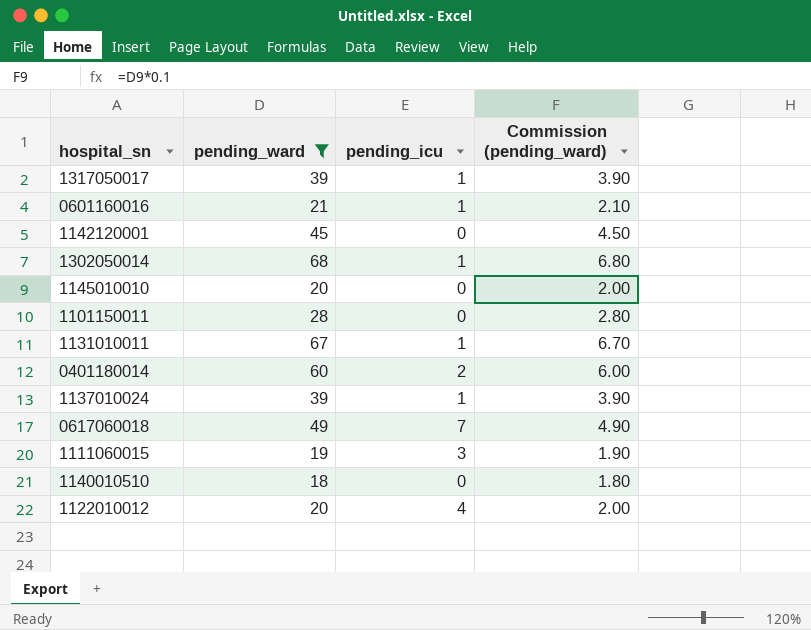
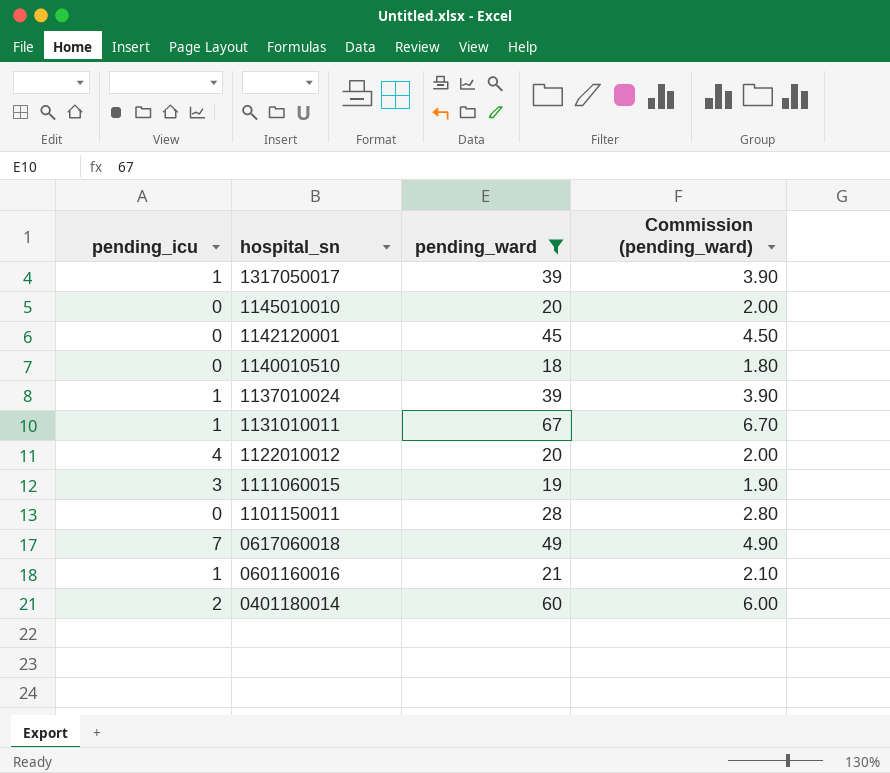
row order: none -> hospital_sn descending
column pending_icu | position: 3 -> 1
row 1302050014: 68 | 1 | 6.80 -> none

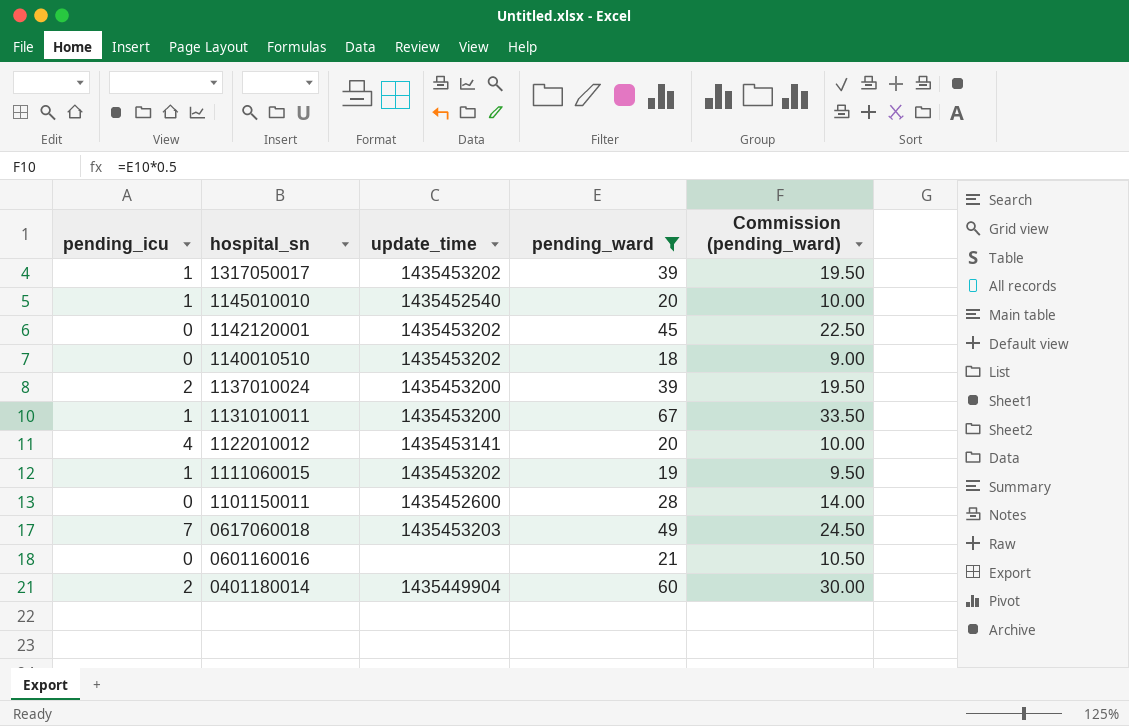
column update_time | position: none -> 3
column Commission (pending_ward) | formula: [pending_ward] * 0.1 -> [pending_ward] * 0.5
1145010010 | pending_icu: 0 -> 1
1137010024 | pending_icu: 1 -> 2
1111060015 | pending_icu: 3 -> 1
0601160016 | pending_icu: 1 -> 0

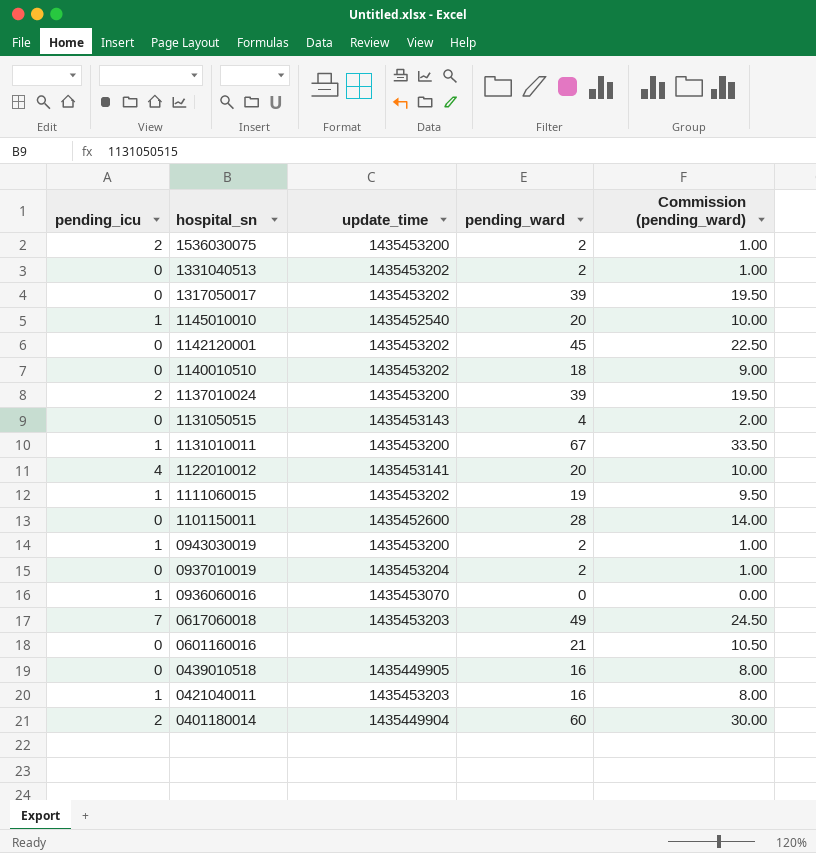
filter: pending_ward >= 18 -> none
1317050017 | pending_icu: 1 -> 0

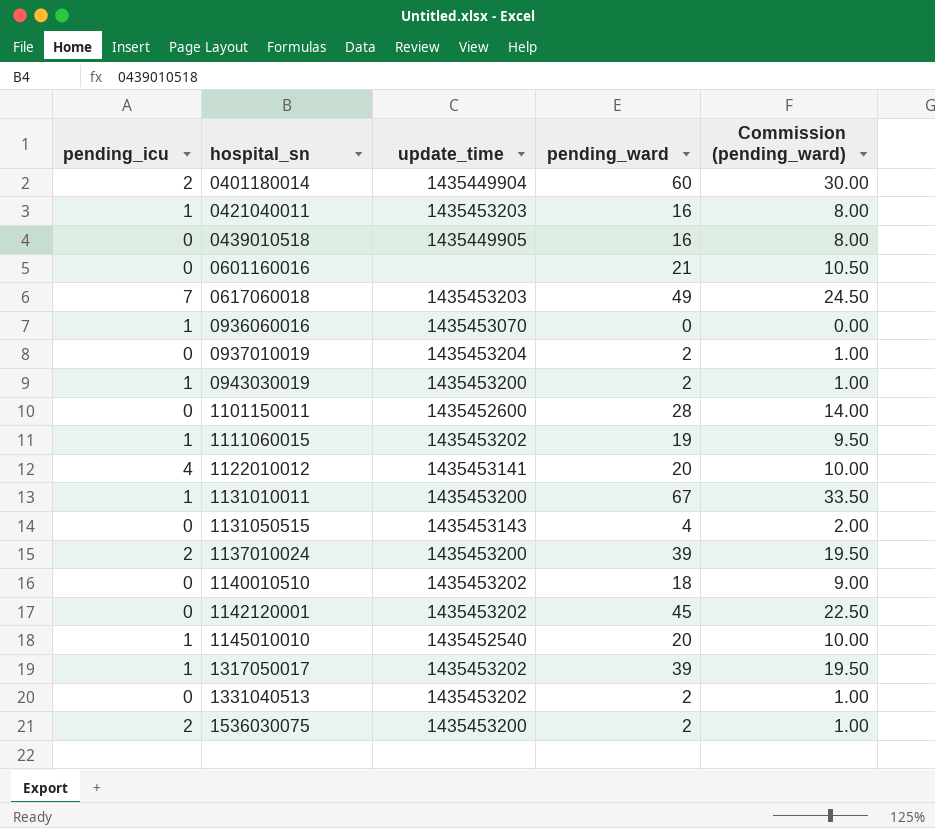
row order: hospital_sn descending -> hospital_sn ascending
1317050017 | pending_icu: 0 -> 1

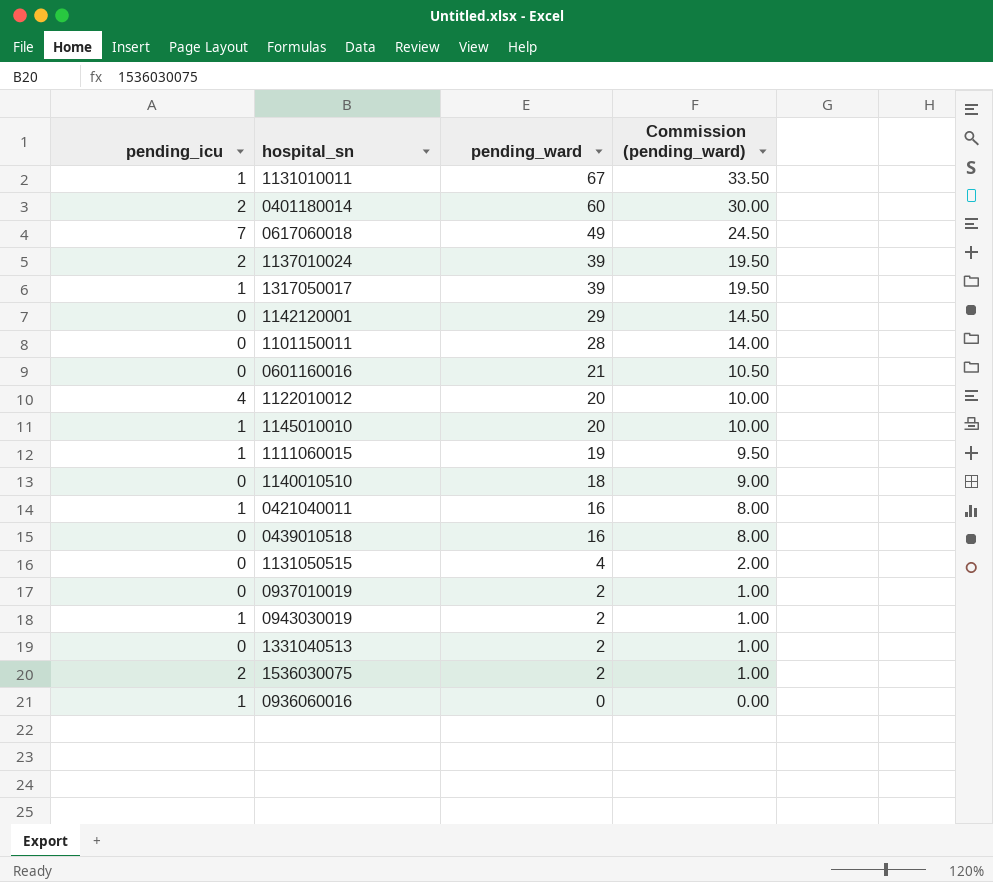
row order: hospital_sn ascending -> pending_ward descending
column update_time | position: 3 -> none
1142120001 | pending_ward: 45 -> 29
1142120001 | Commission (pending_ward): 22.50 -> 14.50

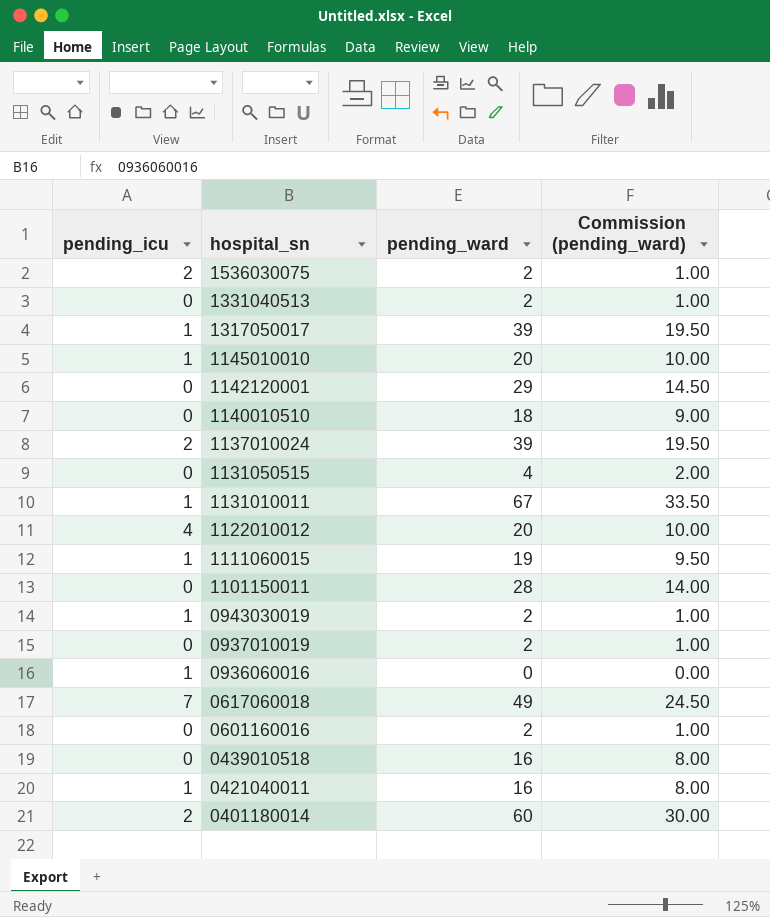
row order: pending_ward descending -> hospital_sn descending
0601160016 | pending_ward: 21 -> 2
0601160016 | Commission (pending_ward): 10.50 -> 1.00

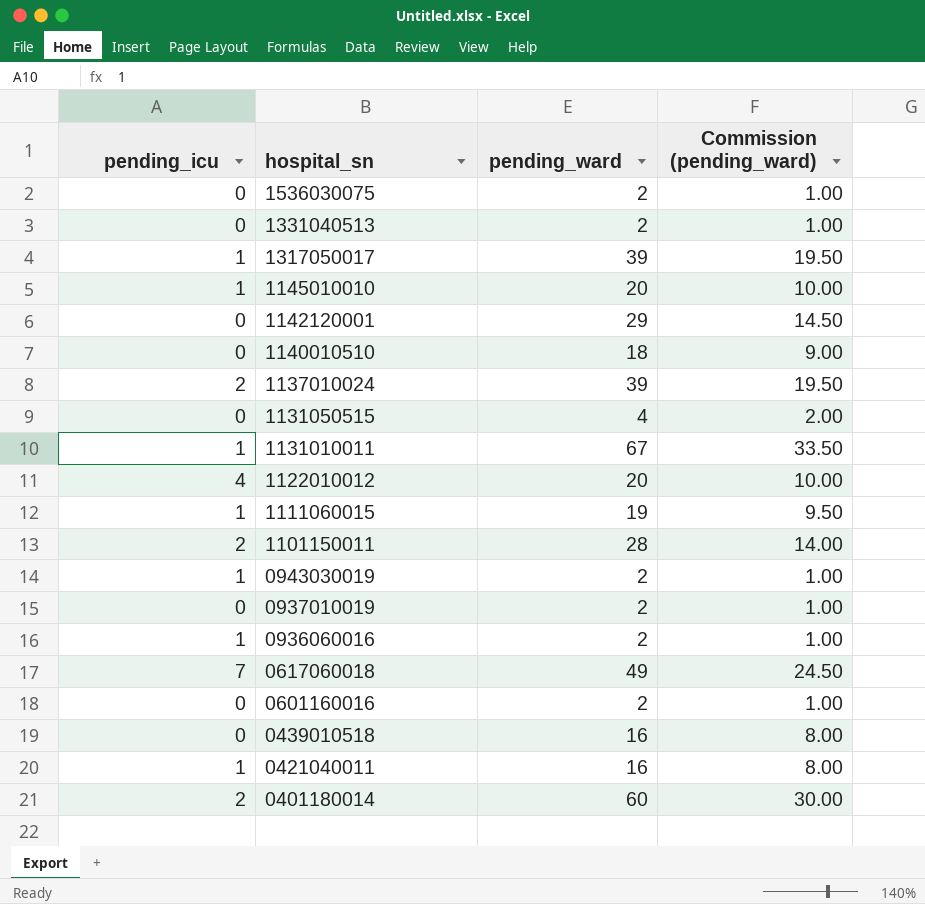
1536030075 | pending_icu: 2 -> 0
1101150011 | pending_icu: 0 -> 2
0936060016 | pending_ward: 0 -> 2
0936060016 | Commission (pending_ward): 0.00 -> 1.00

